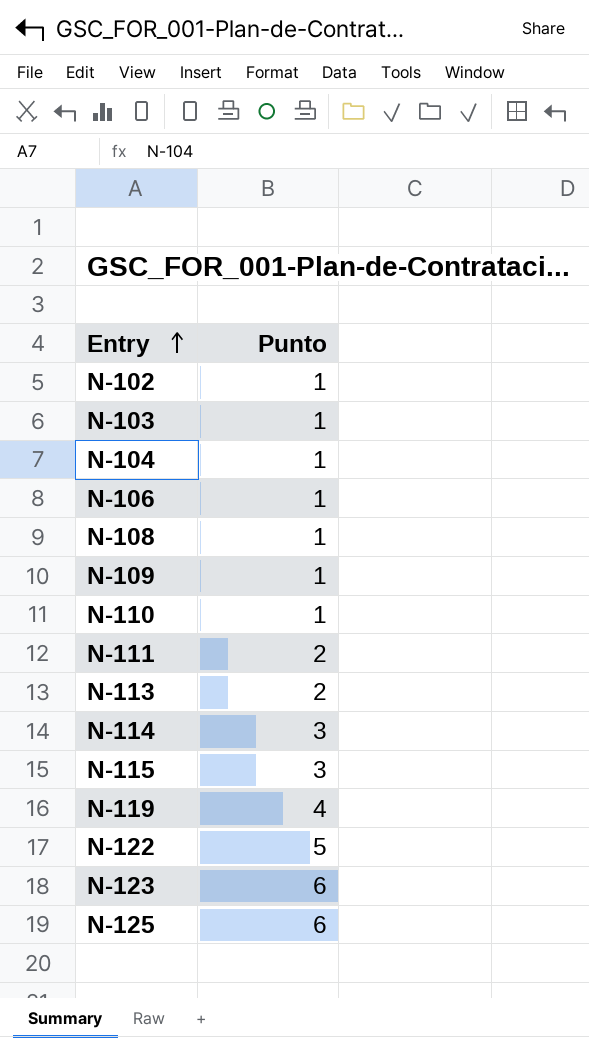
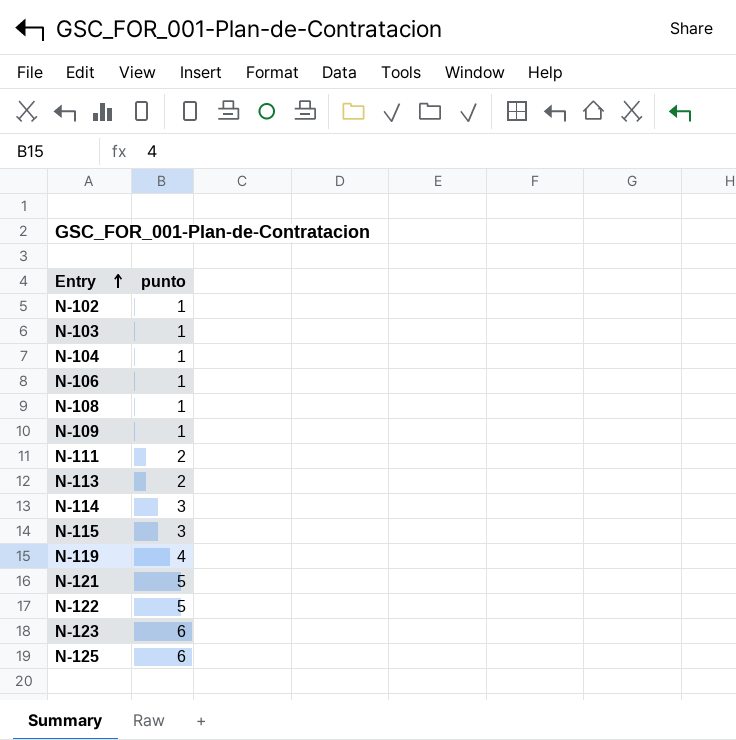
column name: Punto -> punto
row N-110: 1 -> none
row N-121: none -> 5

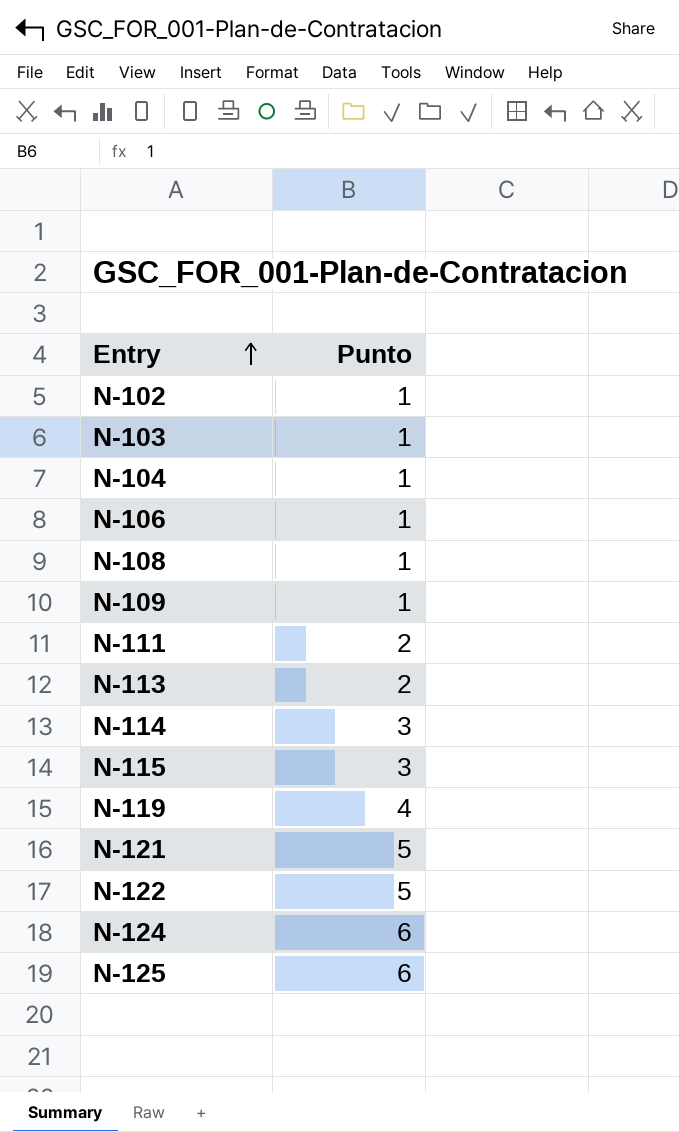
column name: punto -> Punto
row N-123: 6 -> none
row N-124: none -> 6

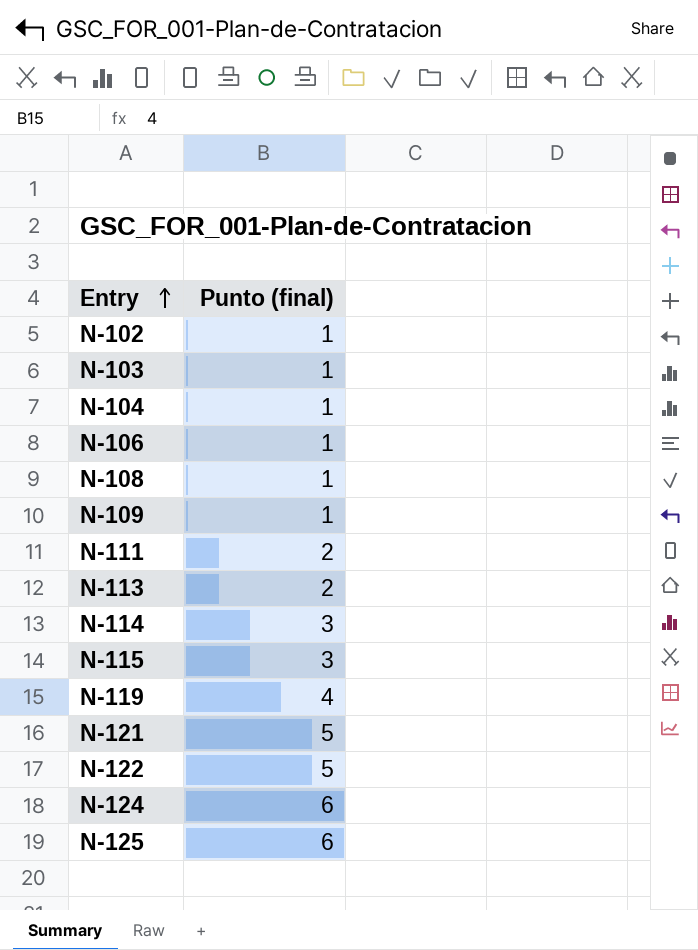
column name: Punto -> Punto (final)

